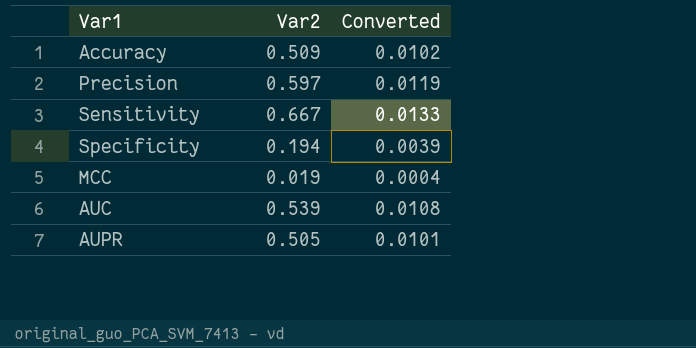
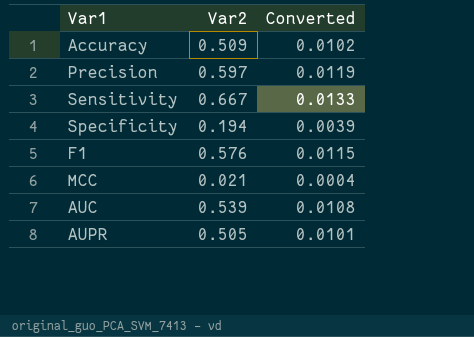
row F1: none -> 0.576 | 0.0115
MCC | Var2: 0.019 -> 0.021

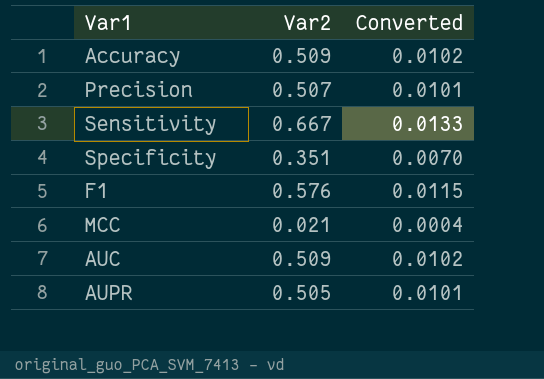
Precision | Var2: 0.597 -> 0.507
Precision | Converted: 0.0119 -> 0.0101
Specificity | Var2: 0.194 -> 0.351
Specificity | Converted: 0.0039 -> 0.0070
AUC | Var2: 0.539 -> 0.509
AUC | Converted: 0.0108 -> 0.0102

